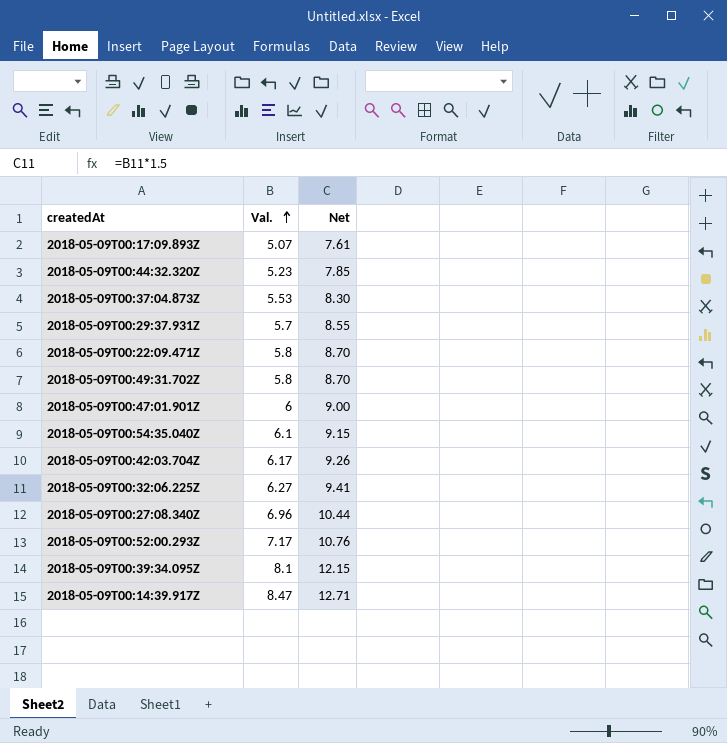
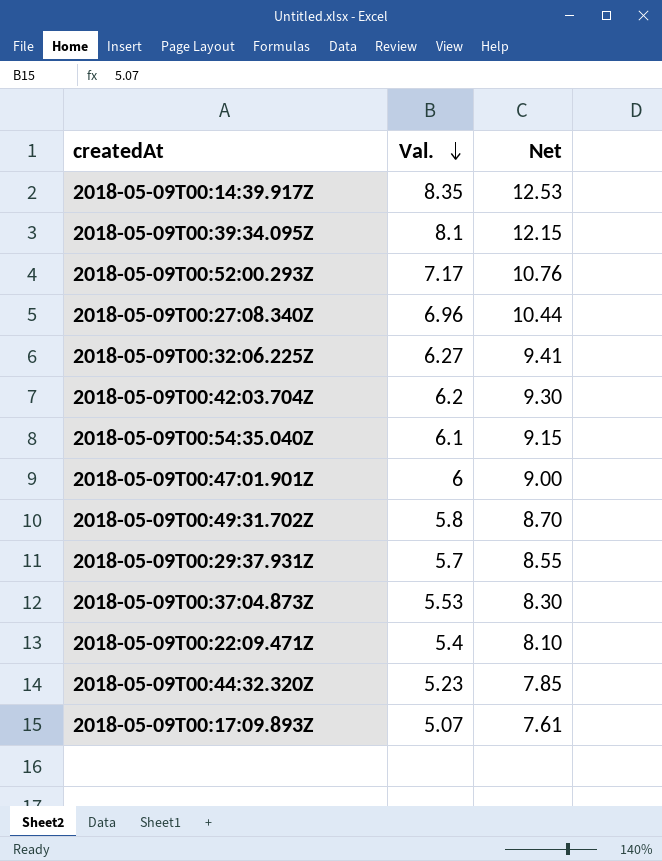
row order: Val. ascending -> Val. descending
2018-05-09T00:14:39.917Z | Val.: 8.47 -> 8.35
2018-05-09T00:14:39.917Z | Net: 12.71 -> 12.53
2018-05-09T00:42:03.704Z | Val.: 6.17 -> 6.2
2018-05-09T00:42:03.704Z | Net: 9.26 -> 9.30
2018-05-09T00:22:09.471Z | Val.: 5.8 -> 5.4
2018-05-09T00:22:09.471Z | Net: 8.70 -> 8.10

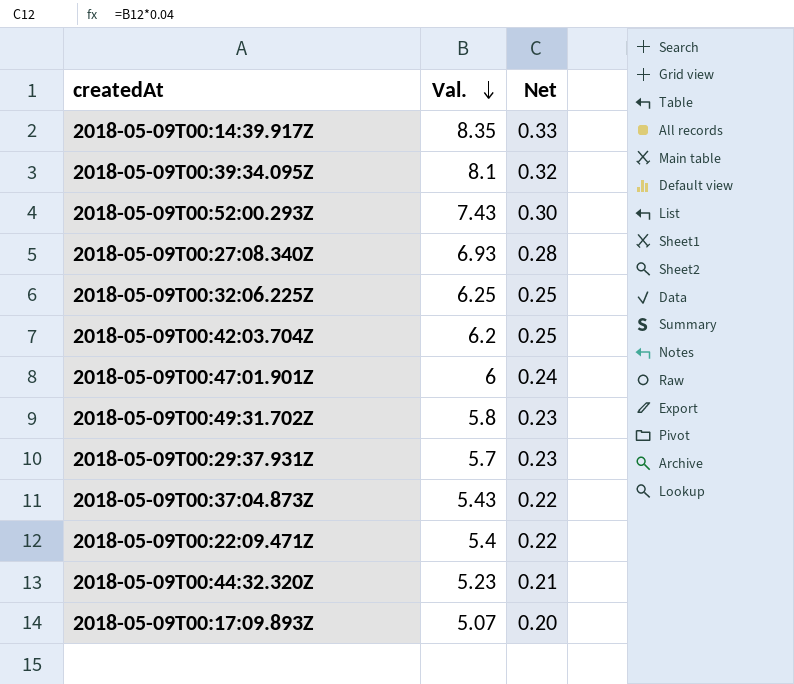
column Net | formula: [Val.] * 1.5 -> [Val.] * 0.04
row 2018-05-09T00:54:35.040Z: 6.1 | 9.15 -> none
2018-05-09T00:52:00.293Z | Val.: 7.17 -> 7.43
2018-05-09T00:27:08.340Z | Val.: 6.96 -> 6.93
2018-05-09T00:32:06.225Z | Val.: 6.27 -> 6.25
2018-05-09T00:37:04.873Z | Val.: 5.53 -> 5.43

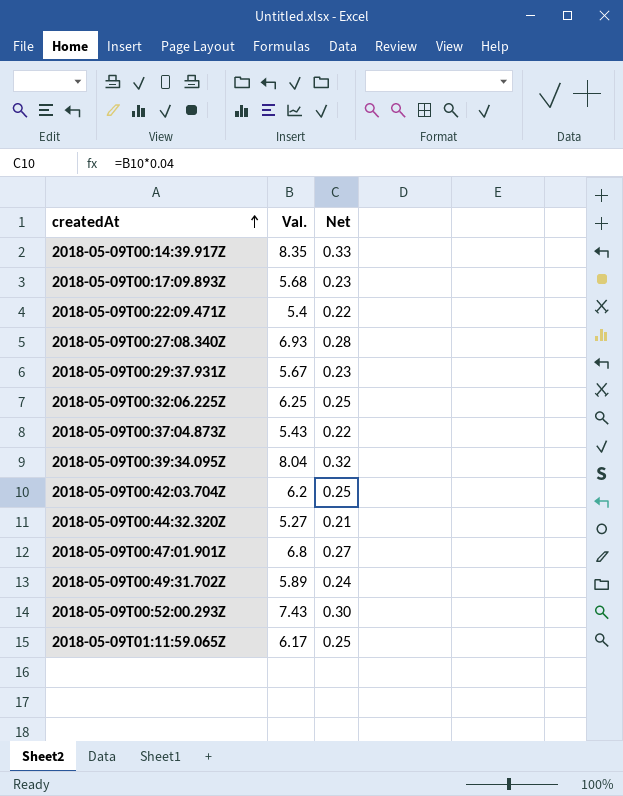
row order: Val. descending -> createdAt ascending
2018-05-09T00:17:09.893Z | Val.: 5.07 -> 5.68
2018-05-09T00:17:09.893Z | Net: 0.20 -> 0.23
2018-05-09T00:29:37.931Z | Val.: 5.7 -> 5.67
2018-05-09T00:39:34.095Z | Val.: 8.1 -> 8.04
2018-05-09T00:44:32.320Z | Val.: 5.23 -> 5.27
2018-05-09T00:47:01.901Z | Val.: 6 -> 6.8
2018-05-09T00:47:01.901Z | Net: 0.24 -> 0.27
2018-05-09T00:49:31.702Z | Val.: 5.8 -> 5.89
2018-05-09T00:49:31.702Z | Net: 0.23 -> 0.24
row 2018-05-09T01:11:59.065Z: none -> 6.17 | 0.25

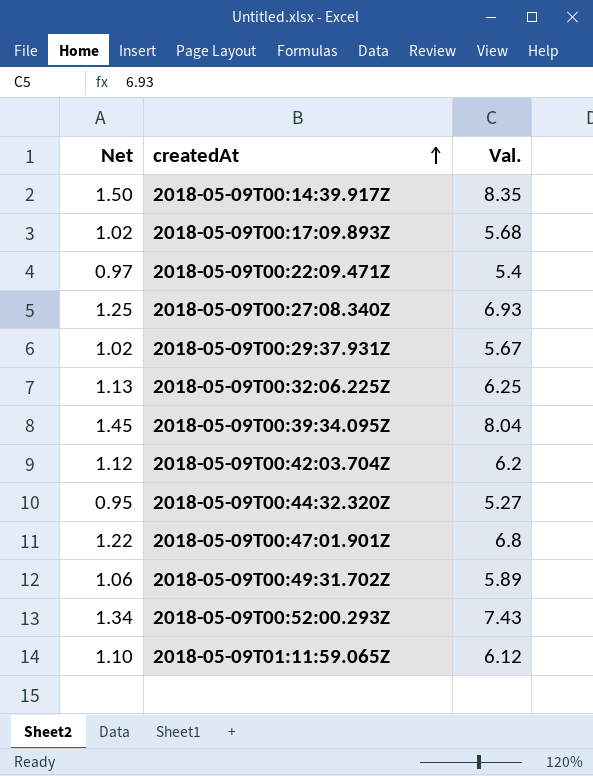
column Net | formula: [Val.] * 0.04 -> [Val.] * 0.18
column Net | position: 3 -> 1
row 2018-05-09T00:37:04.873Z: 5.43 | 0.22 -> none
2018-05-09T01:11:59.065Z | Val.: 6.17 -> 6.12

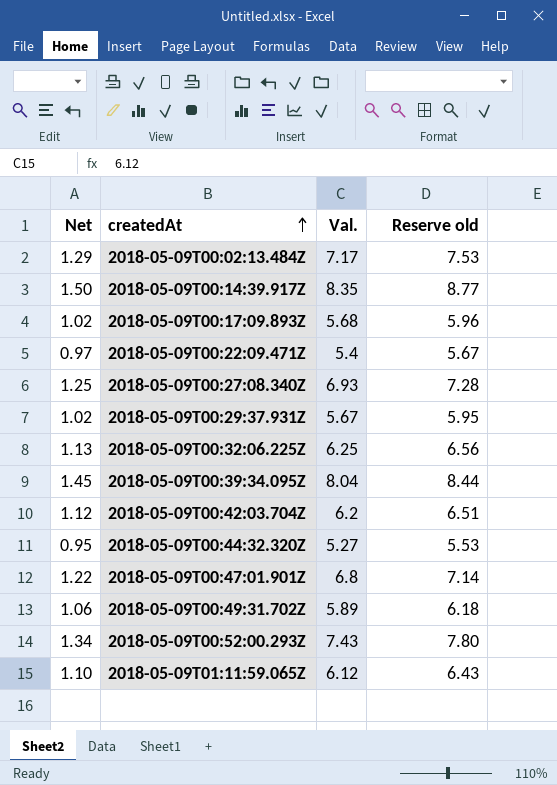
column Reserve old | formula: none -> [Val.] * 1.05
row 2018-05-09T00:02:13.484Z: none -> 1.29 | 7.17 | 7.53

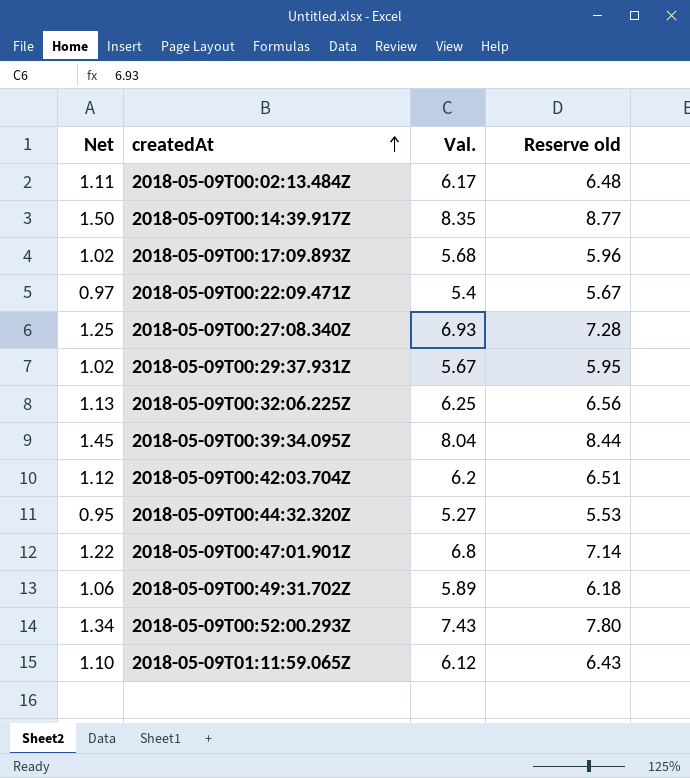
2018-05-09T00:02:13.484Z | Net: 1.29 -> 1.11
2018-05-09T00:02:13.484Z | Val.: 7.17 -> 6.17
2018-05-09T00:02:13.484Z | Reserve old: 7.53 -> 6.48

